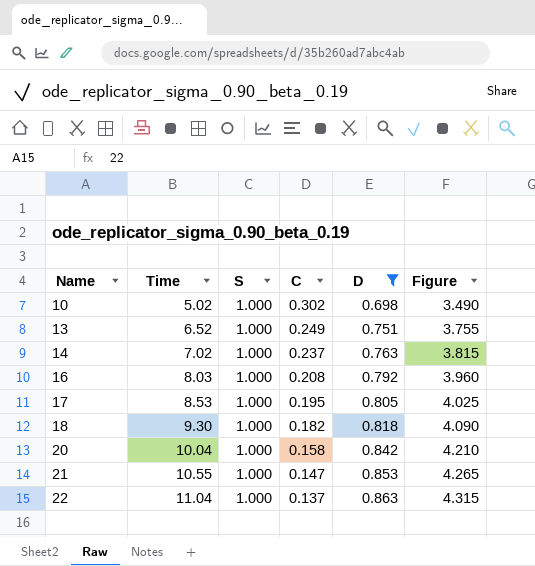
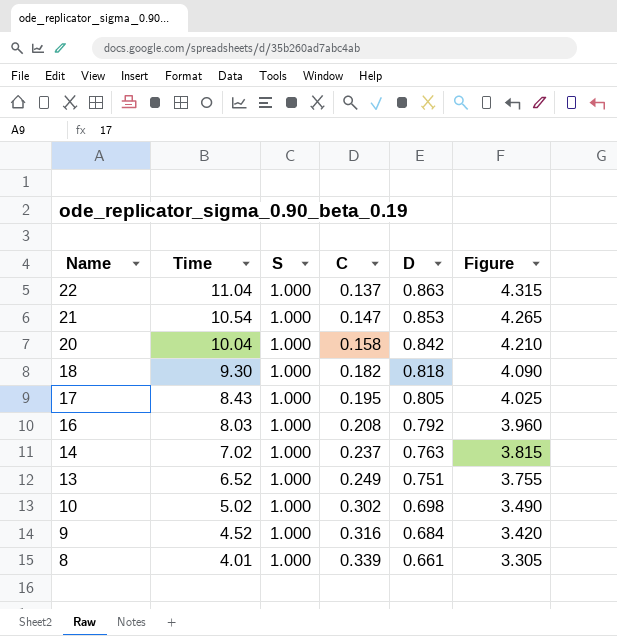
filter: D >= 0.698 -> none
row order: Name ascending -> Name descending
21 | Time: 10.55 -> 10.54
17 | Time: 8.53 -> 8.43

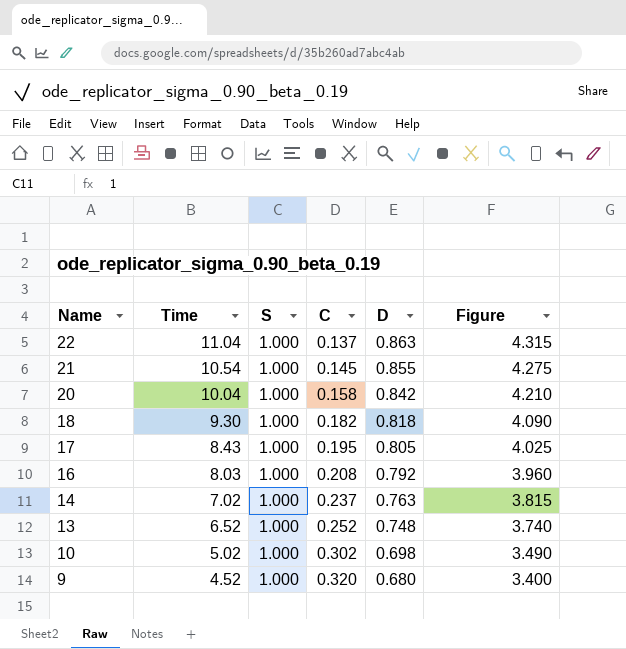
row 8: 4.01 | 1.000 | 0.339 | 0.661 | 3.305 -> none
21 | C: 0.147 -> 0.145
21 | D: 0.853 -> 0.855
21 | Figure: 4.265 -> 4.275
13 | C: 0.249 -> 0.252
13 | D: 0.751 -> 0.748
13 | Figure: 3.755 -> 3.740
9 | C: 0.316 -> 0.320
9 | D: 0.684 -> 0.680
9 | Figure: 3.420 -> 3.400

